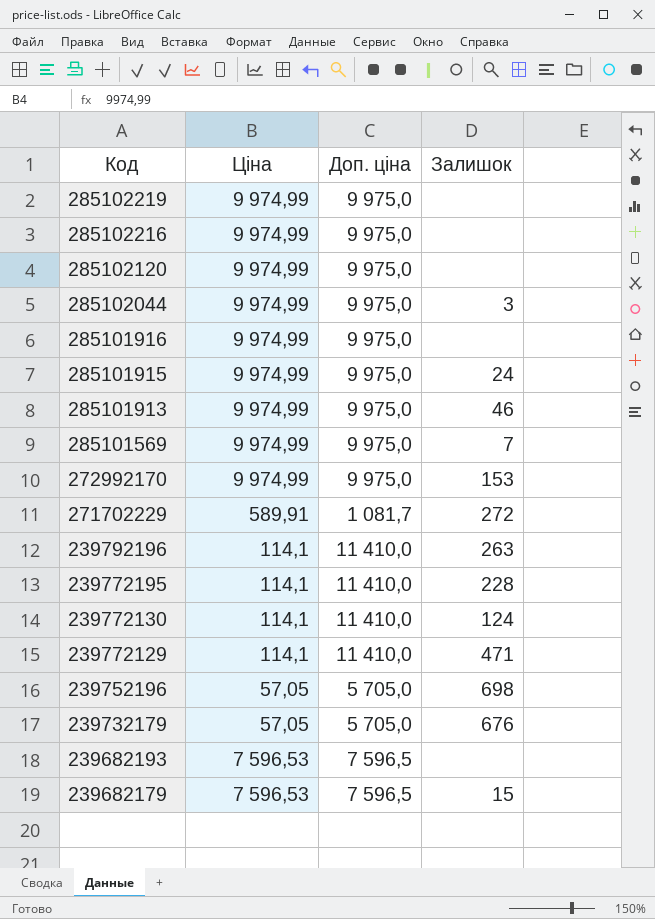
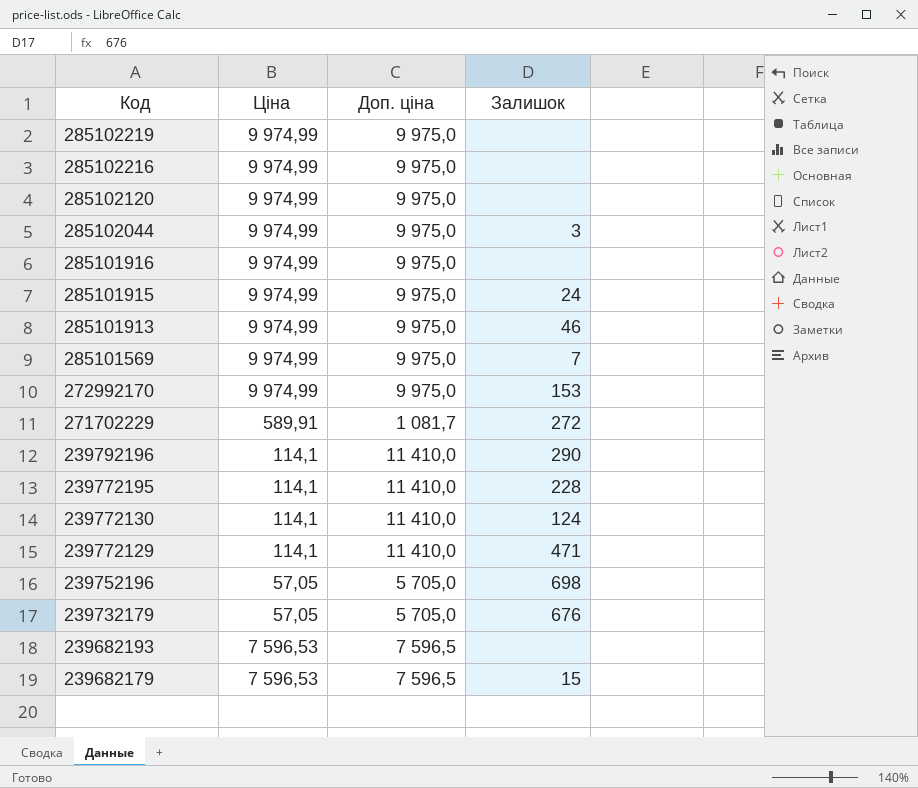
239792196 | Залишок: 263 -> 290

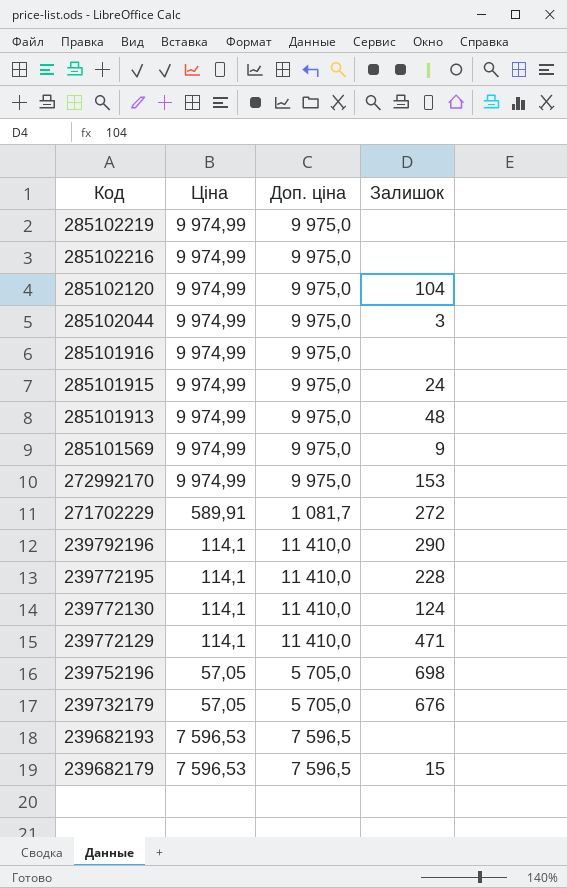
285102120 | Залишок: none -> 104
285101913 | Залишок: 46 -> 48
285101569 | Залишок: 7 -> 9

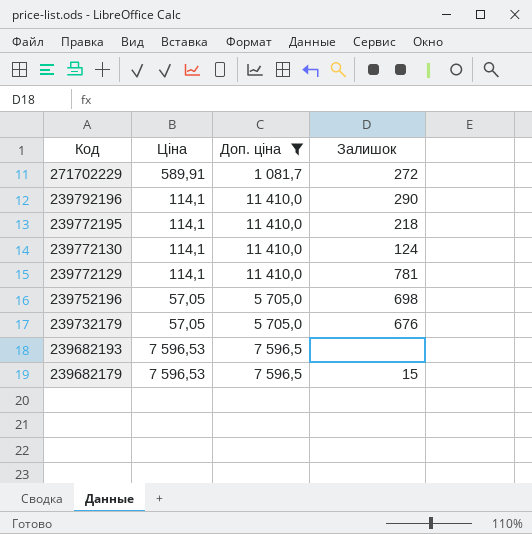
filter: none -> Доп. ціна != 9 975,0
239772195 | Залишок: 228 -> 218
239772129 | Залишок: 471 -> 781

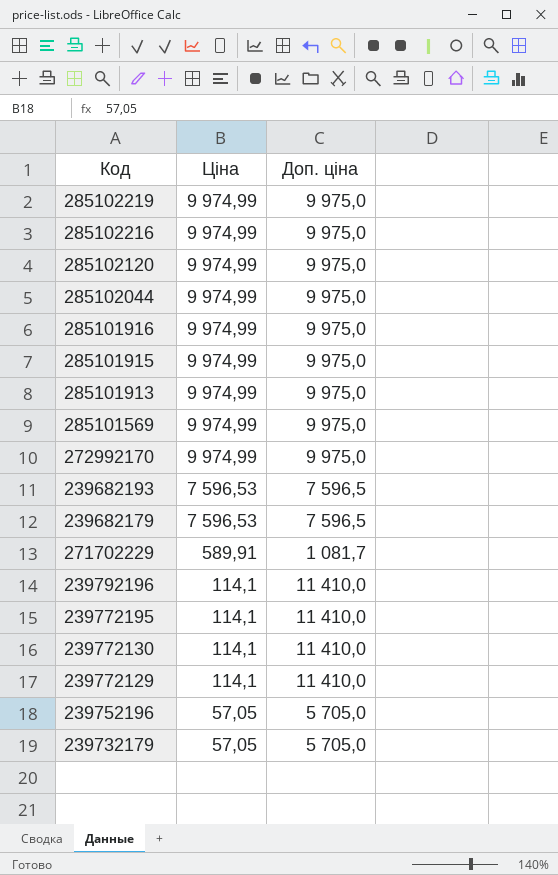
filter: Доп. ціна != 9 975,0 -> none
row order: Код descending -> Ціна descending
column Залишок | position: 4 -> none

